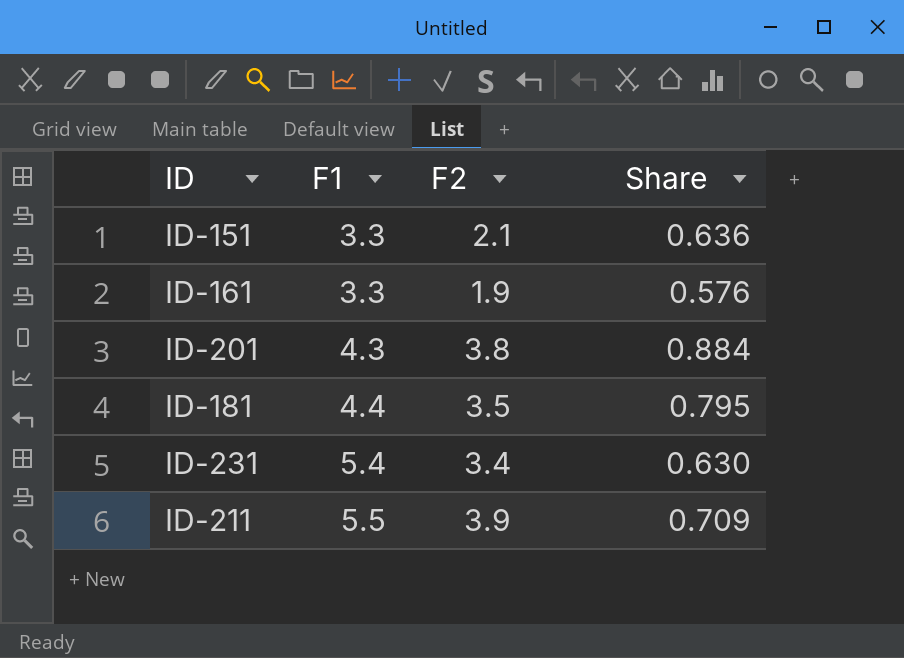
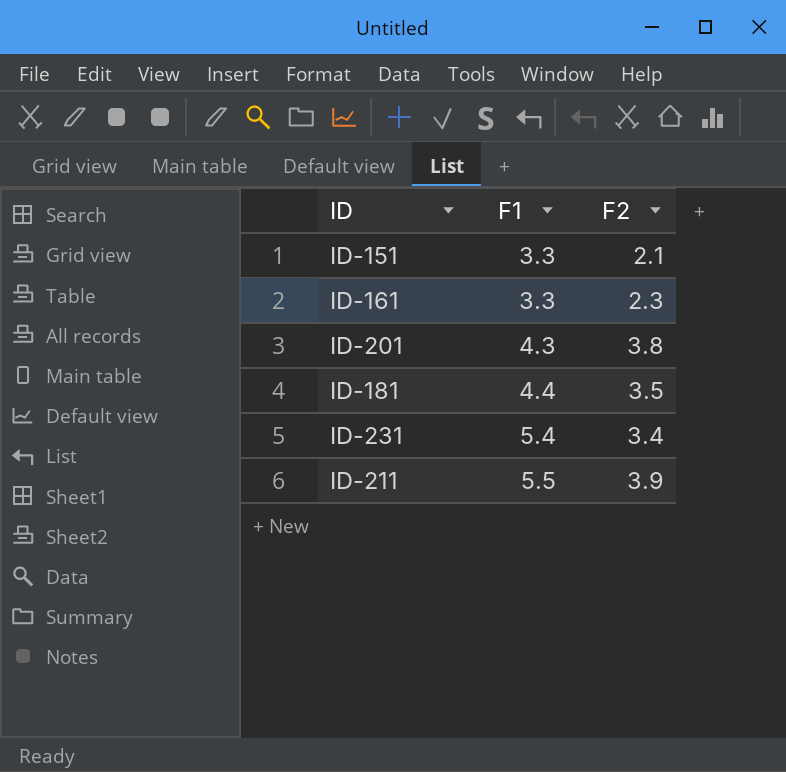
column Share | formula: [F2] / [F1] -> none
ID-161 | F2: 1.9 -> 2.3

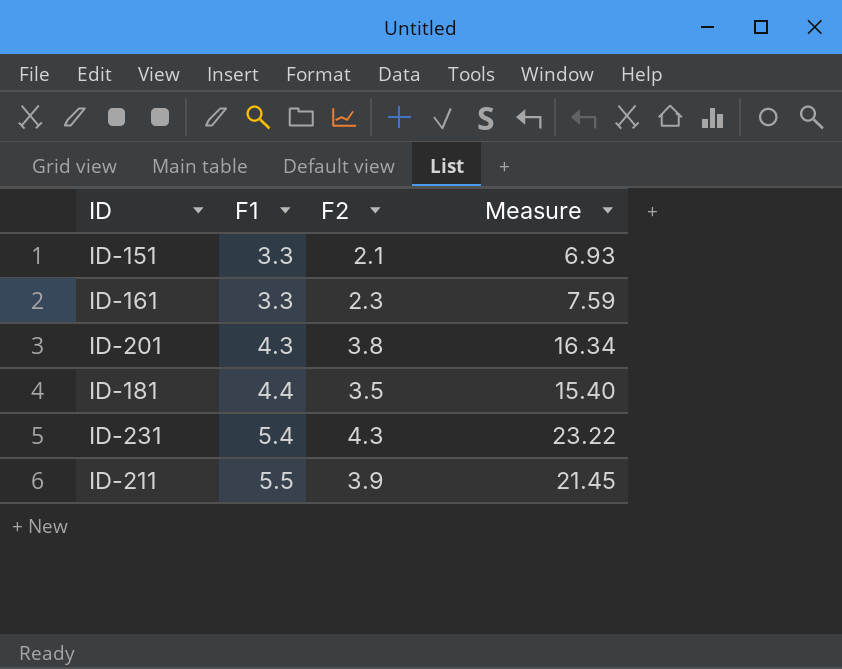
column Measure | formula: none -> [F1] * [F2]
ID-231 | F2: 3.4 -> 4.3

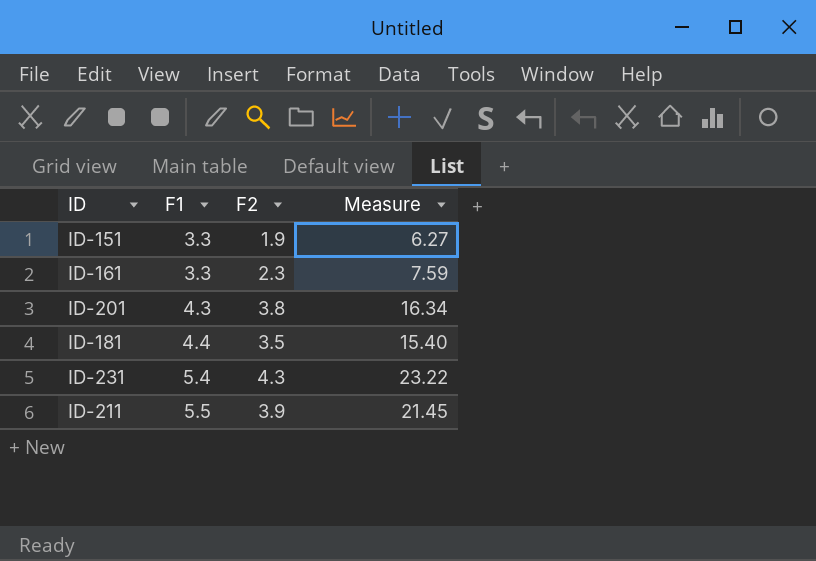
ID-151 | F2: 2.1 -> 1.9
ID-151 | Measure: 6.93 -> 6.27

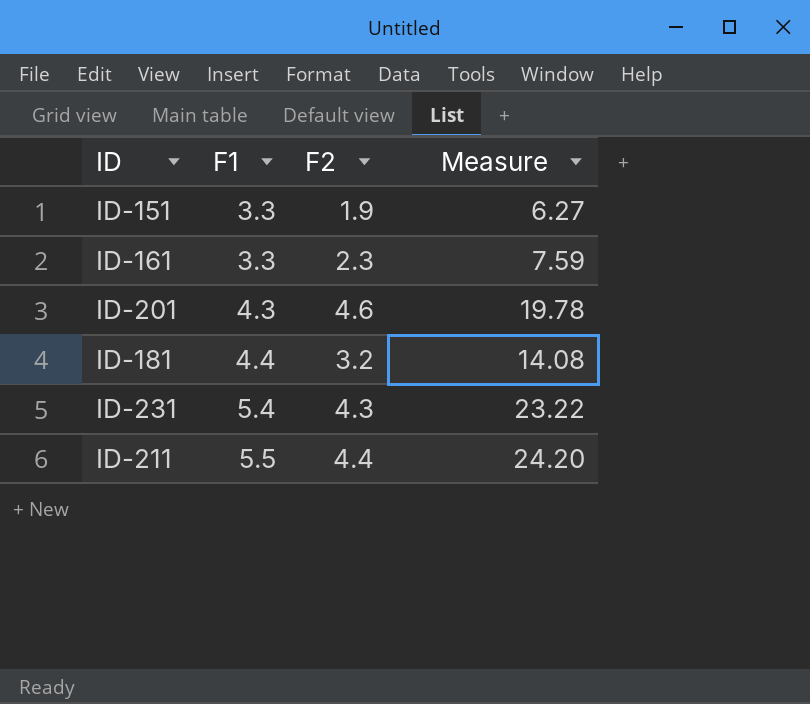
ID-201 | F2: 3.8 -> 4.6
ID-201 | Measure: 16.34 -> 19.78
ID-181 | F2: 3.5 -> 3.2
ID-181 | Measure: 15.40 -> 14.08
ID-211 | F2: 3.9 -> 4.4
ID-211 | Measure: 21.45 -> 24.20

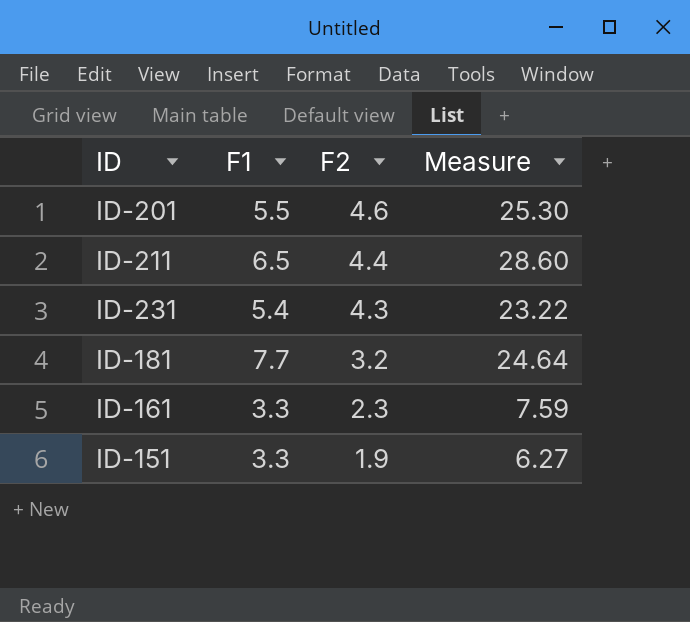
row order: F1 ascending -> F2 descending
ID-201 | F1: 4.3 -> 5.5
ID-201 | Measure: 19.78 -> 25.30
ID-211 | F1: 5.5 -> 6.5
ID-211 | Measure: 24.20 -> 28.60
ID-181 | F1: 4.4 -> 7.7
ID-181 | Measure: 14.08 -> 24.64

